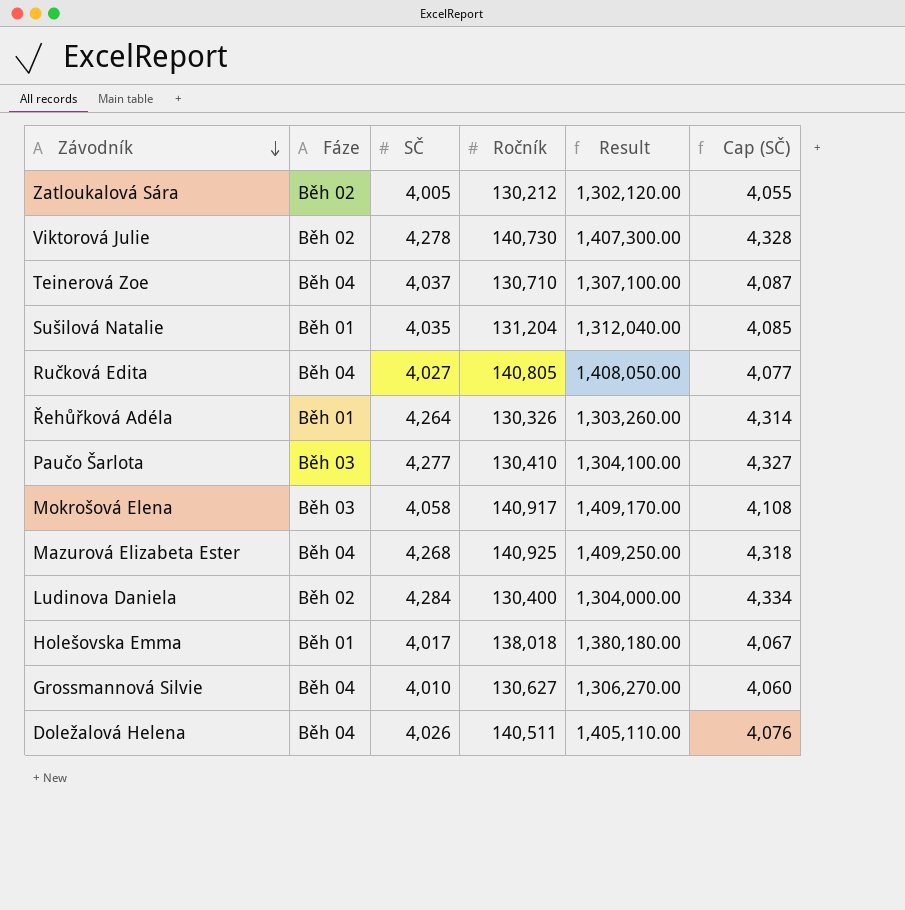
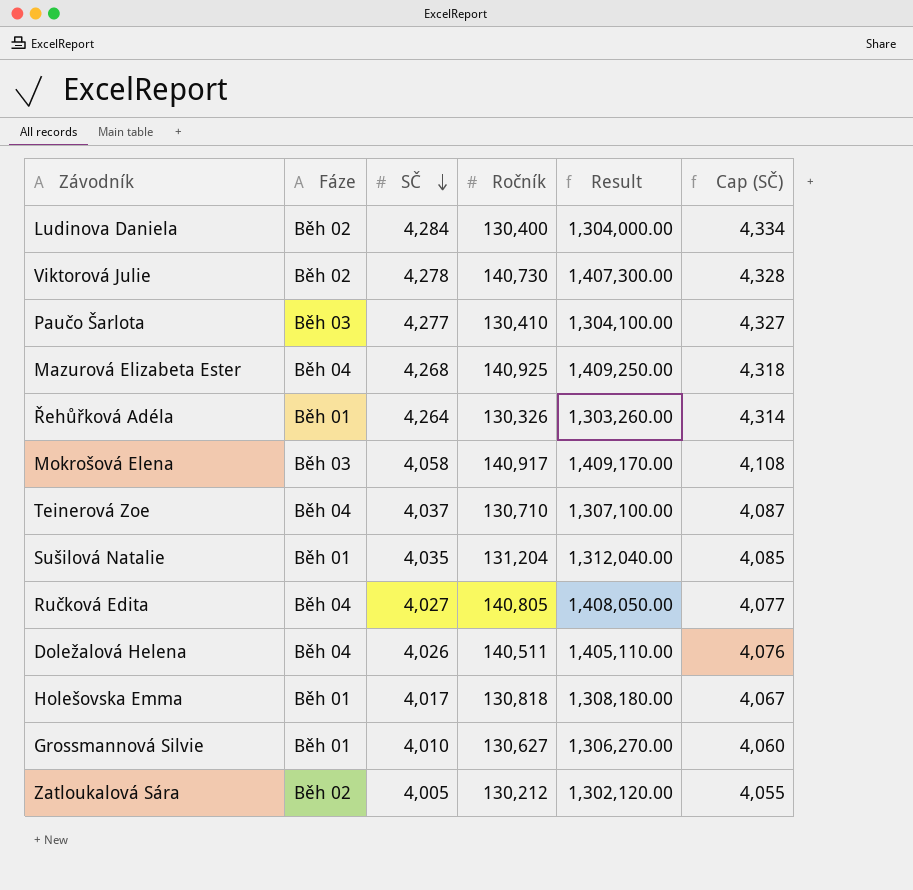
row order: Závodník descending -> SČ descending
Holešovska Emma | Ročník: 138,018 -> 130,818
Holešovska Emma | Result: 1,380,180.00 -> 1,308,180.00
Grossmannová Silvie | Fáze: Běh 04 -> Běh 01

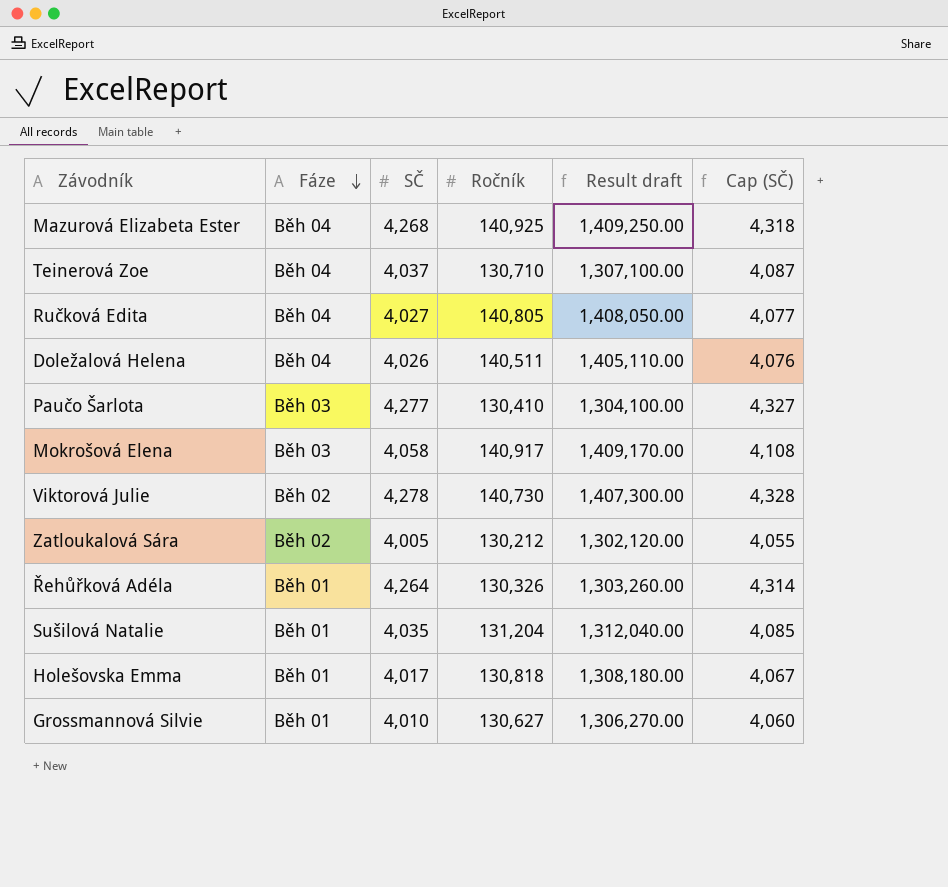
row order: SČ descending -> Fáze descending
column name: Result -> Result draft
row Ludinova Daniela: Běh 02 | 4,284 | 130,400 | 1,304,000.00 | 4,334 -> none

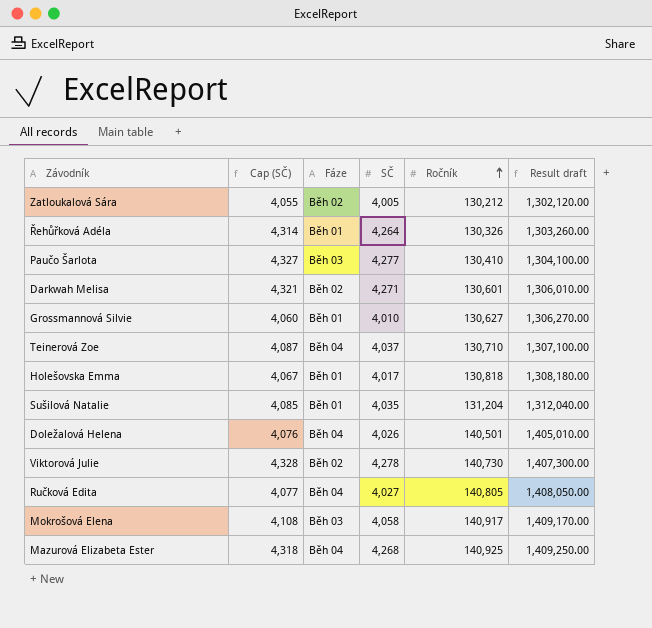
row order: Fáze descending -> Ročník ascending
column Cap (SČ) | position: 6 -> 2
row Darkwah Melisa: none -> 4,321 | Běh 02 | 4,271 | 130,601 | 1,306,010.00
Doležalová Helena | Ročník: 140,511 -> 140,501
Doležalová Helena | Result draft: 1,405,110.00 -> 1,405,010.00

